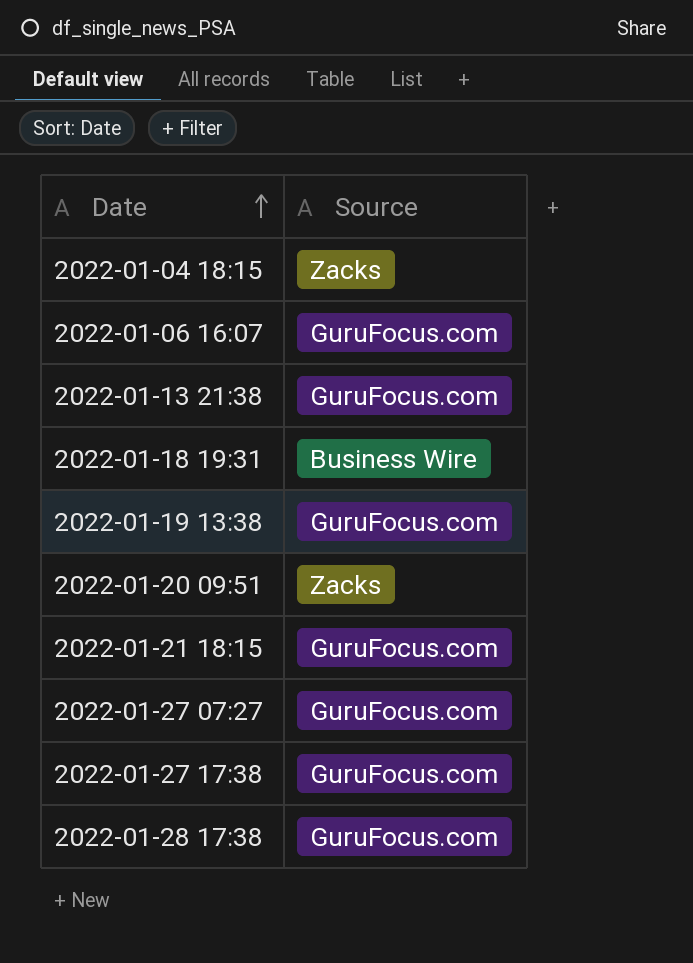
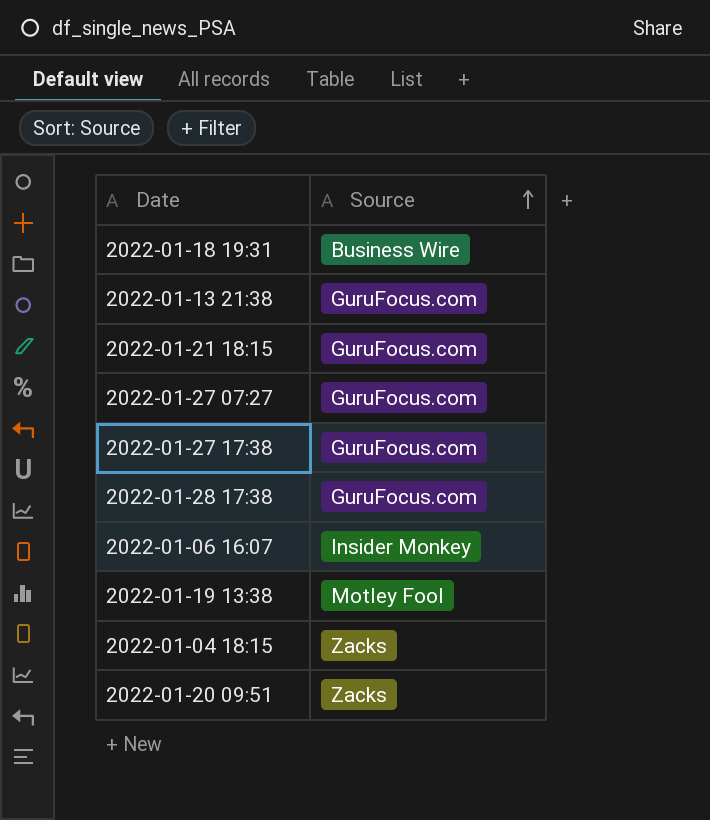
row order: Date ascending -> Source ascending
2022-01-06 16:07 | Source: GuruFocus.com -> Insider Monkey
2022-01-19 13:38 | Source: GuruFocus.com -> Motley Fool

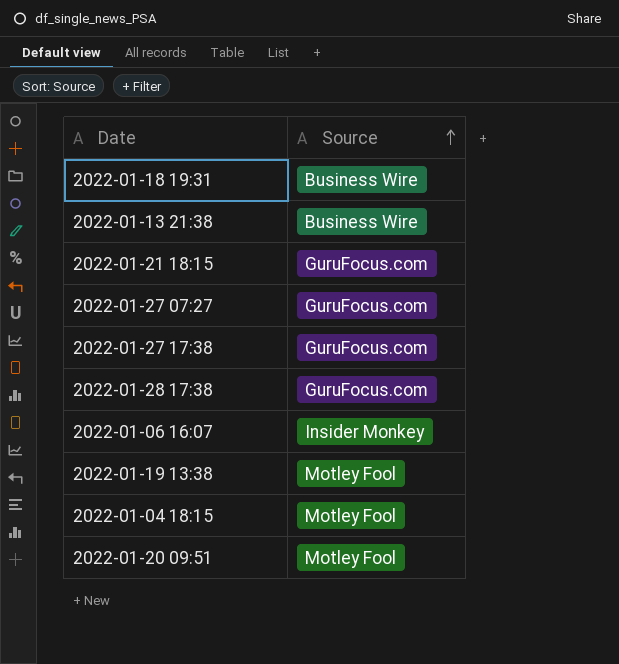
2022-01-13 21:38 | Source: GuruFocus.com -> Business Wire
2022-01-04 18:15 | Source: Zacks -> Motley Fool
2022-01-20 09:51 | Source: Zacks -> Motley Fool

